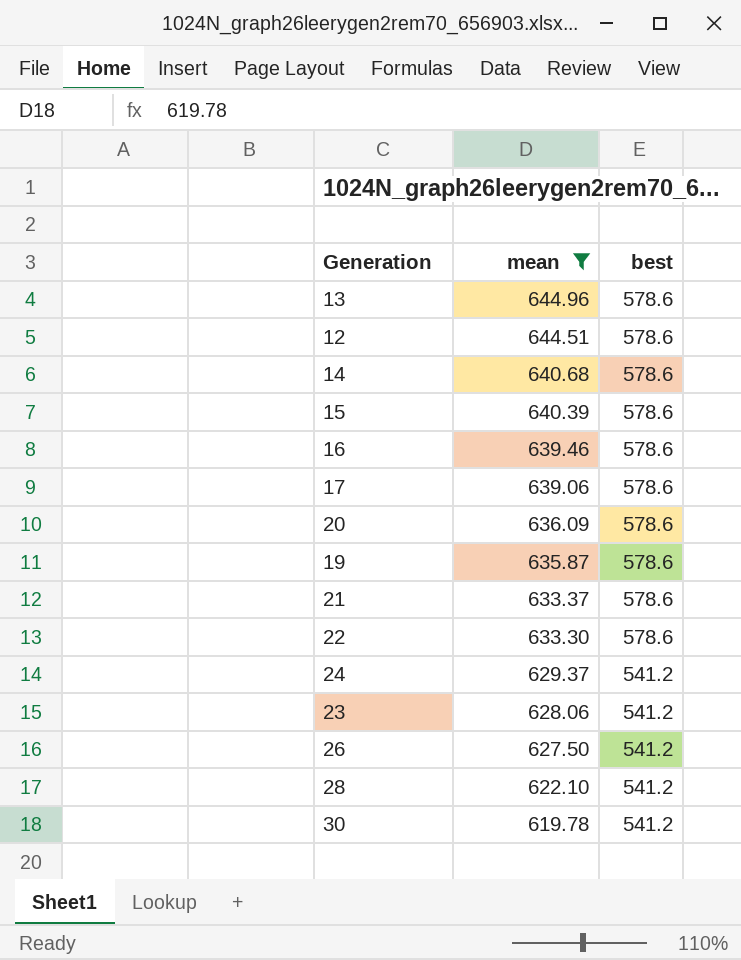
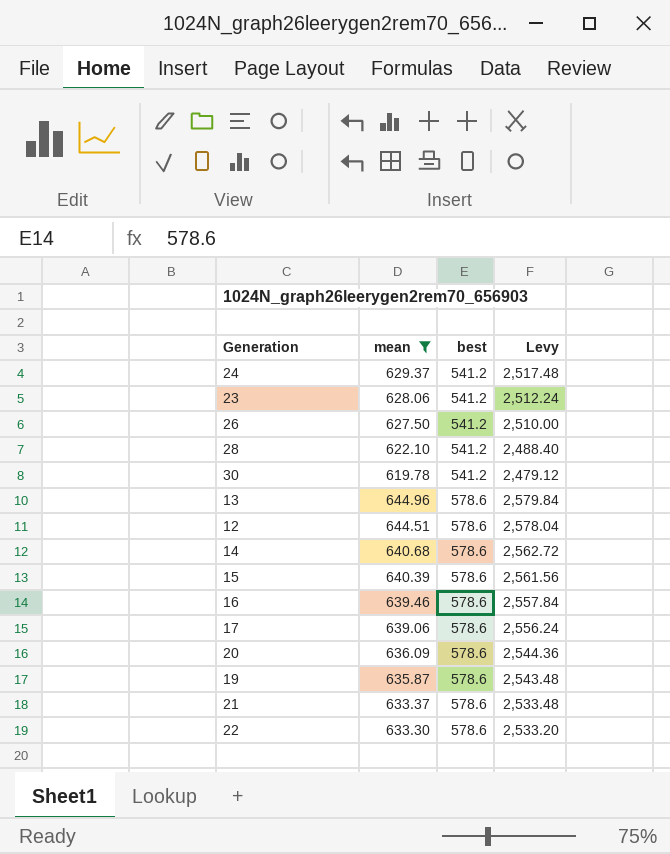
row order: mean descending -> best ascending
column Levy | formula: none -> [mean] * 4

